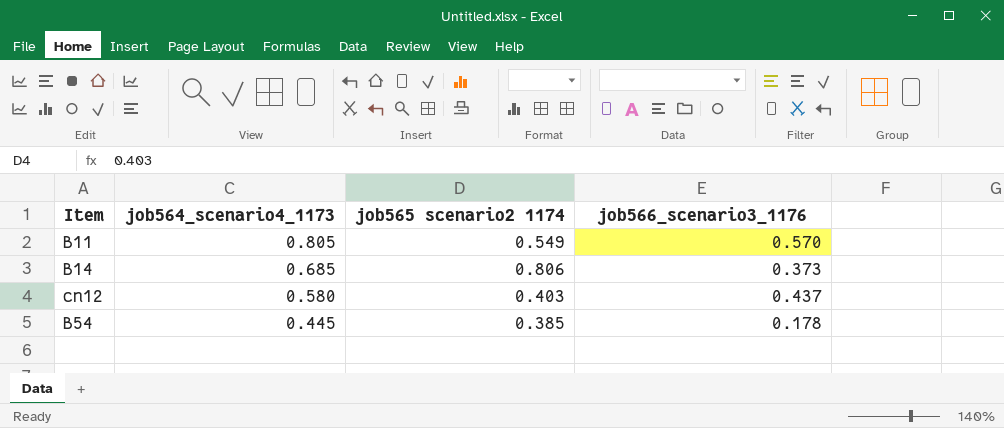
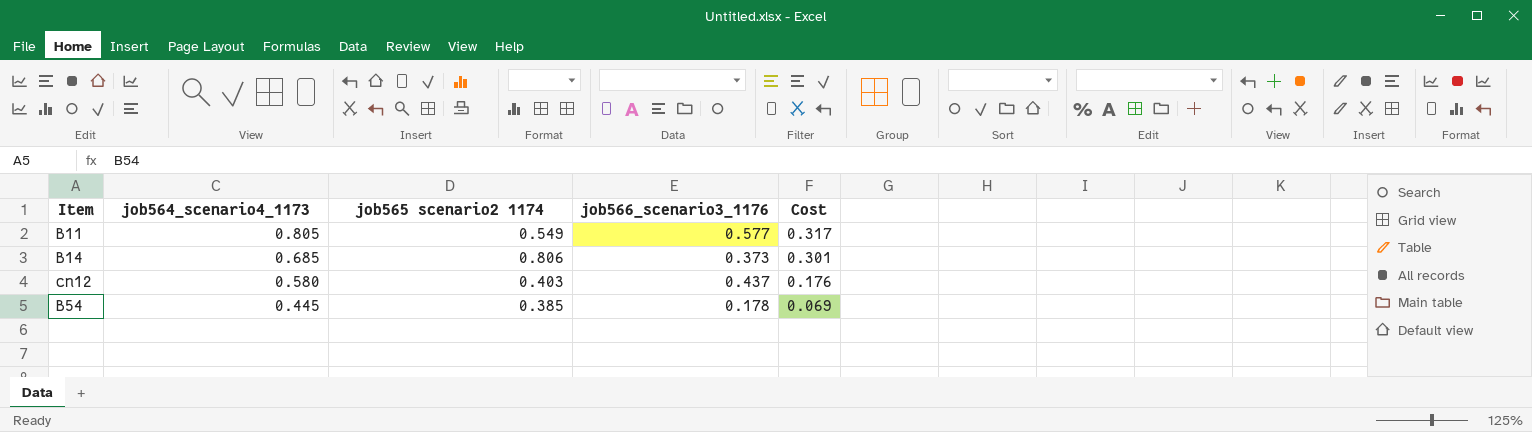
column Cost | formula: none -> [job565 scenario2 1174] * [job566_scenario3_1176]
B11 | job566_scenario3_1176: 0.570 -> 0.577

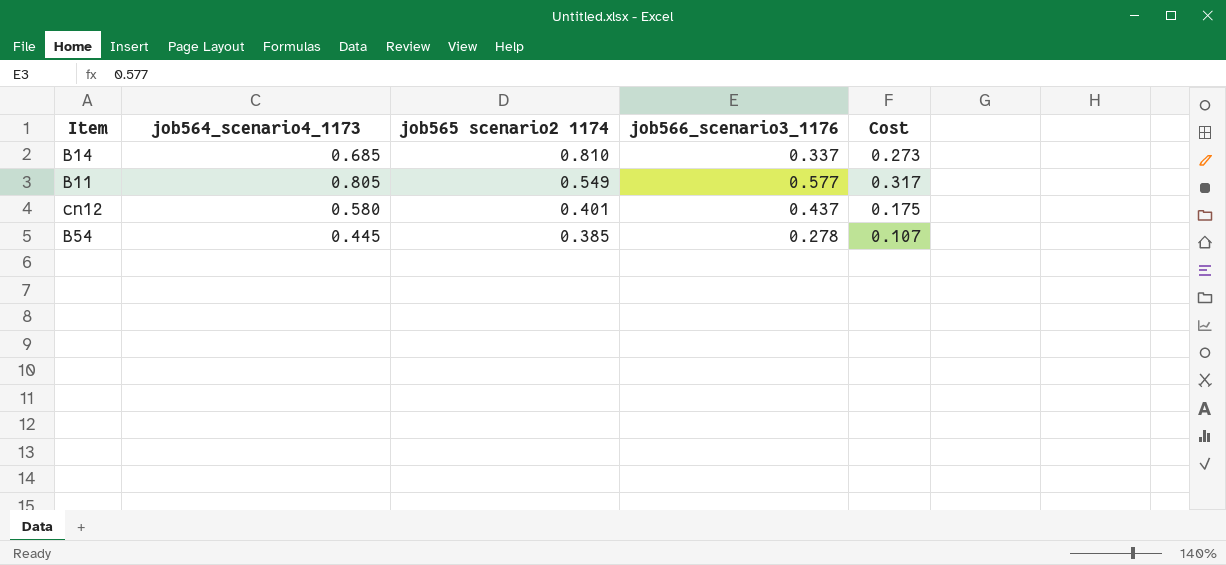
row order: job564_scenario4_1173 descending -> job565 scenario2 1174 descending
B14 | job565 scenario2 1174: 0.806 -> 0.810
B14 | job566_scenario3_1176: 0.373 -> 0.337
B14 | Cost: 0.301 -> 0.273
cn12 | job565 scenario2 1174: 0.403 -> 0.401
cn12 | Cost: 0.176 -> 0.175
B54 | job566_scenario3_1176: 0.178 -> 0.278
B54 | Cost: 0.069 -> 0.107

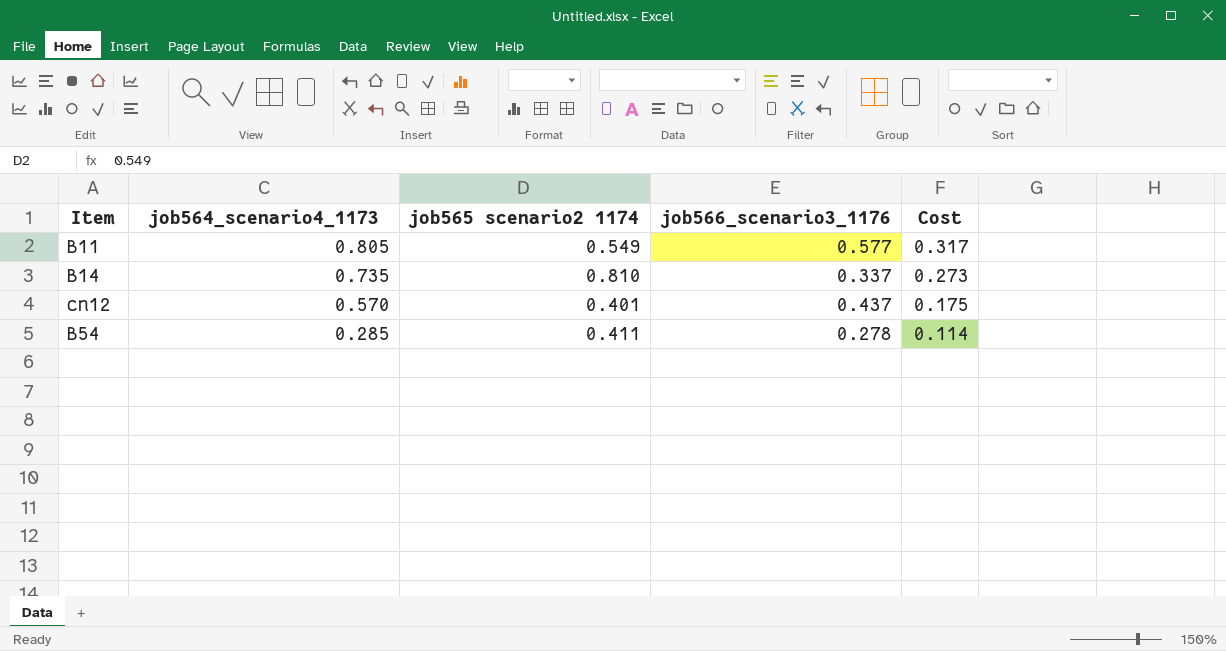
row order: job565 scenario2 1174 descending -> job564_scenario4_1173 descending
B14 | job564_scenario4_1173: 0.685 -> 0.735
cn12 | job564_scenario4_1173: 0.580 -> 0.570
B54 | job564_scenario4_1173: 0.445 -> 0.285
B54 | job565 scenario2 1174: 0.385 -> 0.411
B54 | Cost: 0.107 -> 0.114

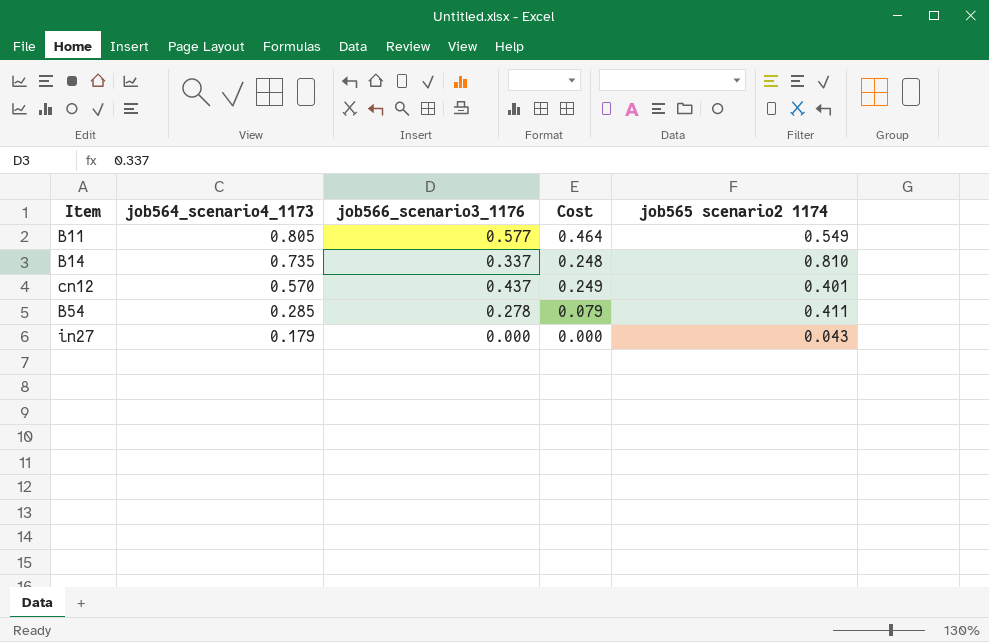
column Cost | formula: [job565 scenario2 1174] * [job566_scenario3_1176] -> [job564_scenario4_1173] * [job566_scenario3_1176]
column job565 scenario2 1174 | position: 3 -> 5
row in27: none -> 0.179 | 0.000 | 0.000 | 0.043

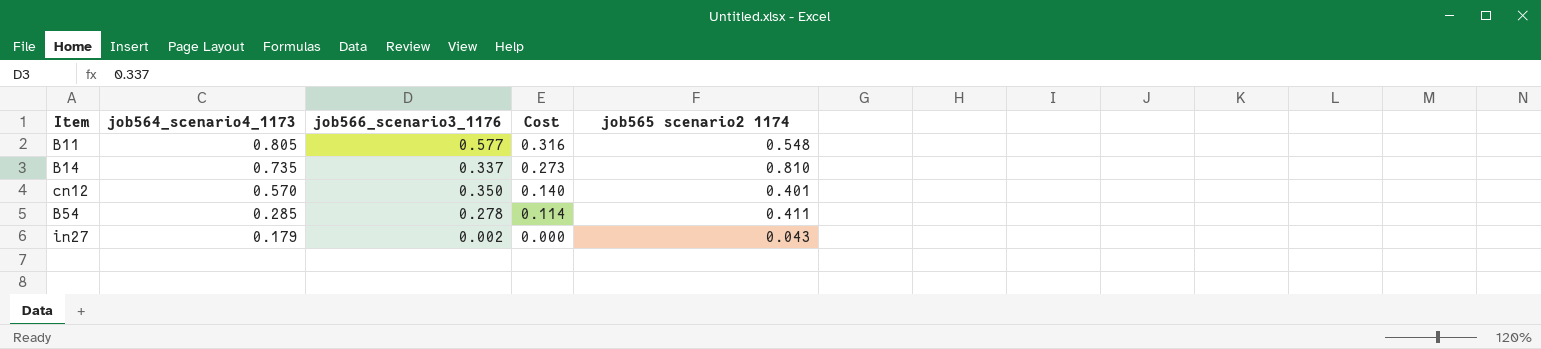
column Cost | formula: [job564_scenario4_1173] * [job566_scenario3_1176] -> [job566_scenario3_1176] * [job565 scenario2 1174]
B11 | job565 scenario2 1174: 0.549 -> 0.548
cn12 | job566_scenario3_1176: 0.437 -> 0.350
in27 | job566_scenario3_1176: 0.000 -> 0.002

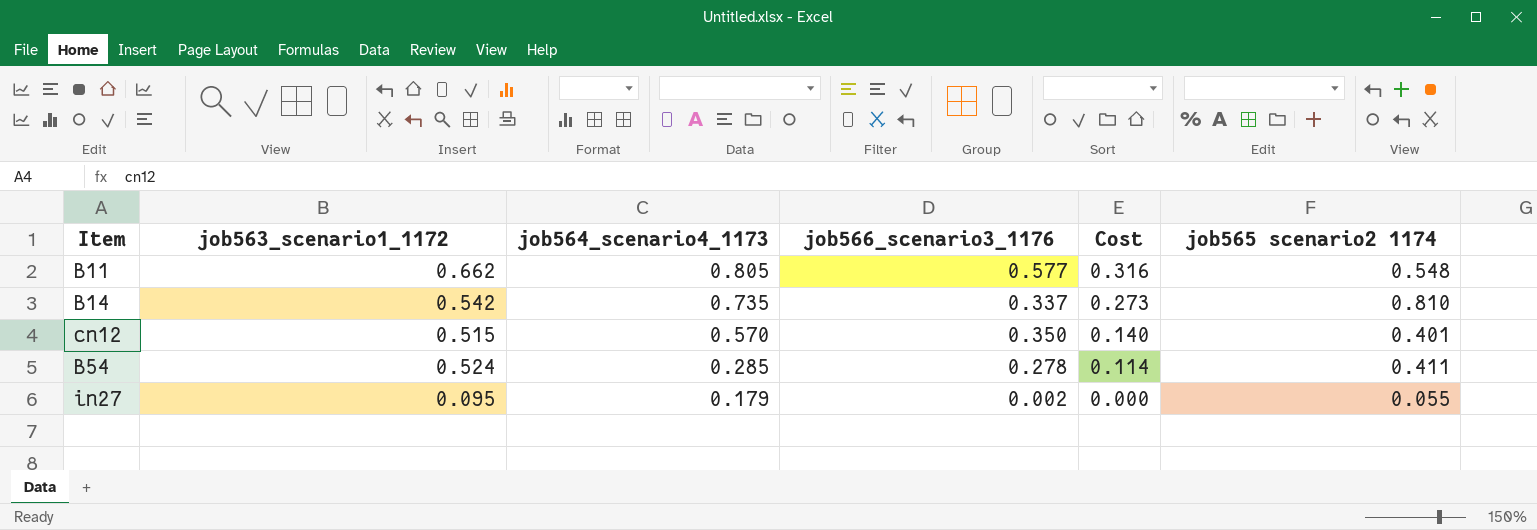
column job563_scenario1_1172 | position: none -> 2
in27 | job565 scenario2 1174: 0.043 -> 0.055

